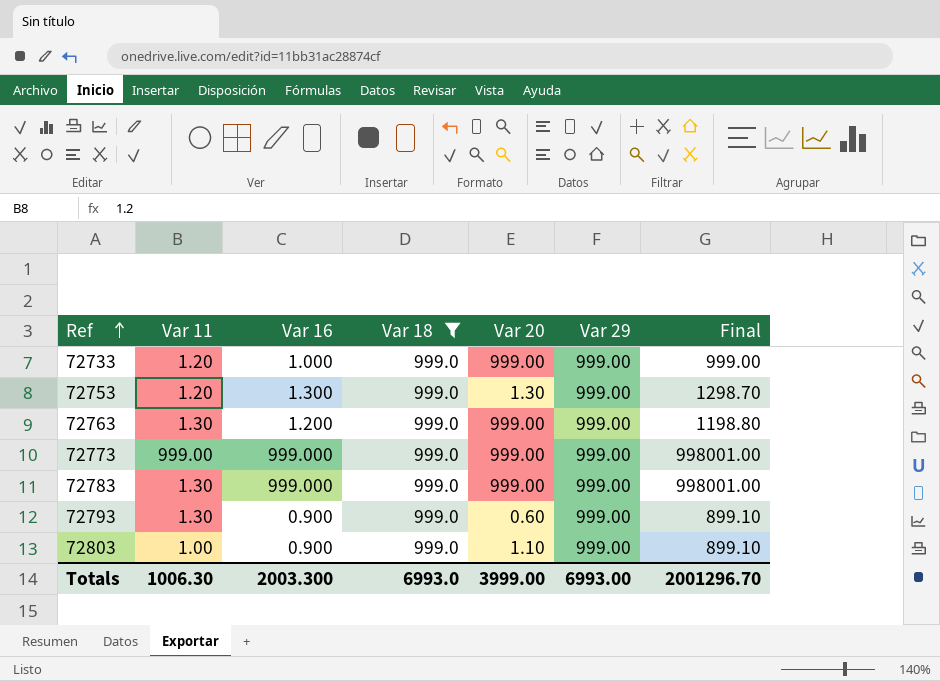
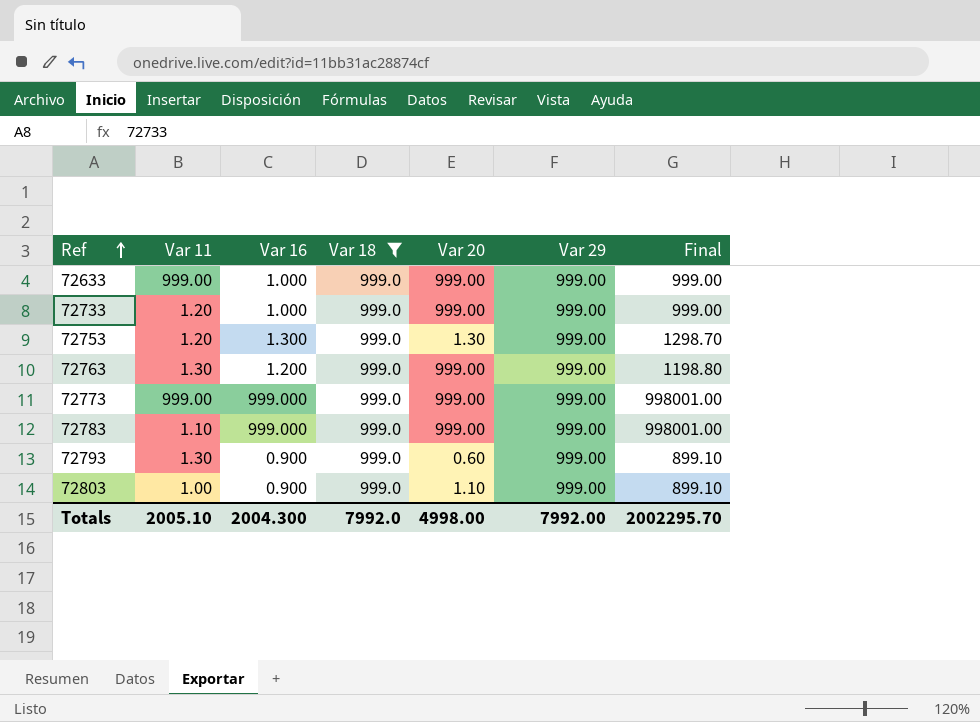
row 72633: none -> 999.00 | 1.000 | 999.0 | 999.00 | 999.00 | 999.00
72783 | Var 11: 1.30 -> 1.10
Totals | Var 11: 1006.30 -> 2005.10
Totals | Var 16: 2003.300 -> 2004.300
Totals | Var 18: 6993.0 -> 7992.0
Totals | Var 20: 3999.00 -> 4998.00
Totals | Var 29: 6993.00 -> 7992.00
Totals | Final: 2001296.70 -> 2002295.70

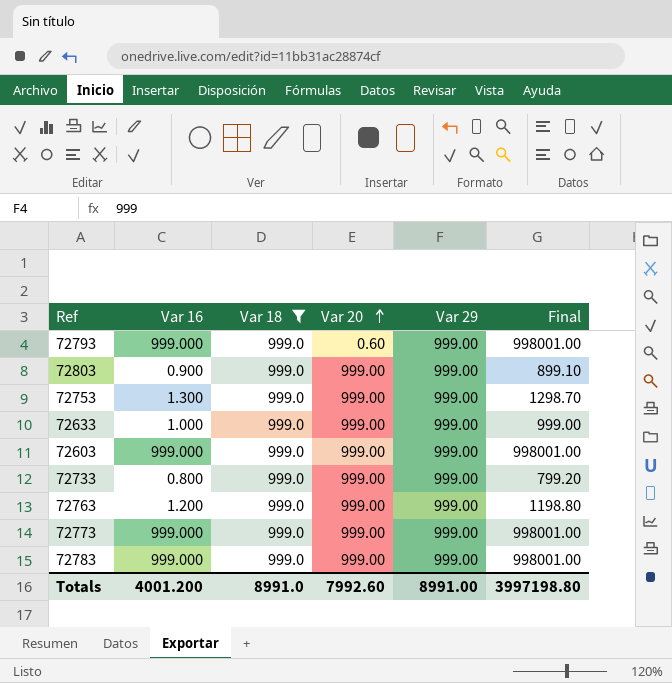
row order: Ref ascending -> Var 20 ascending
column Var 11 | position: 2 -> none
72793 | Var 16: 0.900 -> 999.000
72793 | Final: 899.10 -> 998001.00
72803 | Var 20: 1.10 -> 999.00
72753 | Var 20: 1.30 -> 999.00
row 72603: none -> 999.000 | 999.0 | 999.00 | 999.00 | 998001.00
72733 | Var 16: 1.000 -> 0.800
72733 | Final: 999.00 -> 799.20
Totals | Var 16: 2004.300 -> 4001.200
Totals | Var 18: 7992.0 -> 8991.0
Totals | Var 20: 4998.00 -> 7992.60
Totals | Var 29: 7992.00 -> 8991.00
Totals | Final: 2002295.70 -> 3997198.80

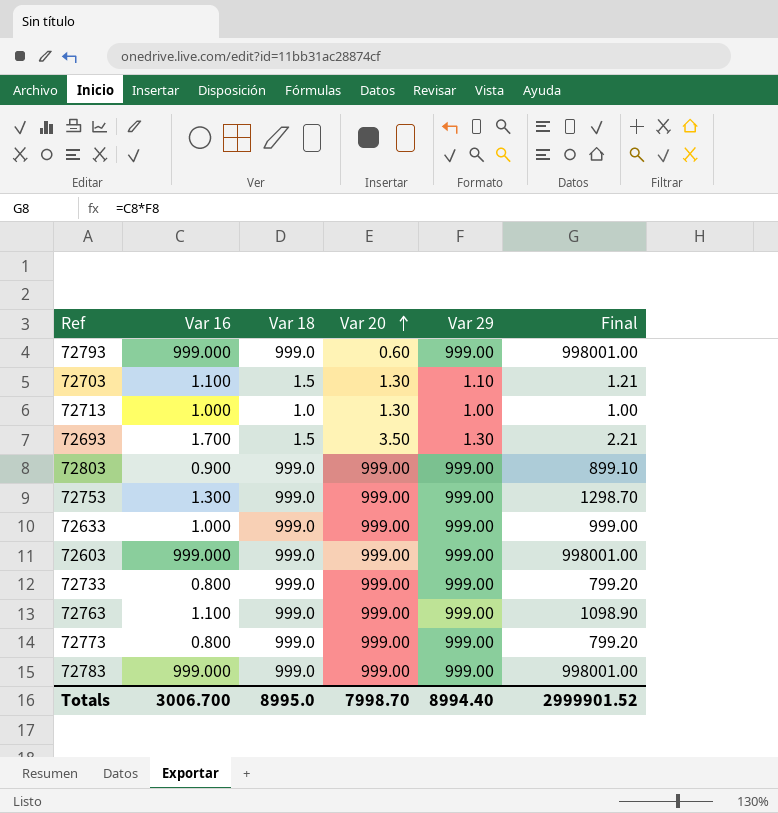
filter: Var 18 = 999.0 -> none
72763 | Var 16: 1.200 -> 1.100
72763 | Final: 1198.80 -> 1098.90
72773 | Var 16: 999.000 -> 0.800
72773 | Final: 998001.00 -> 799.20
Totals | Var 16: 4001.200 -> 3006.700
Totals | Var 18: 8991.0 -> 8995.0
Totals | Var 20: 7992.60 -> 7998.70
Totals | Var 29: 8991.00 -> 8994.40
Totals | Final: 3997198.80 -> 2999901.52

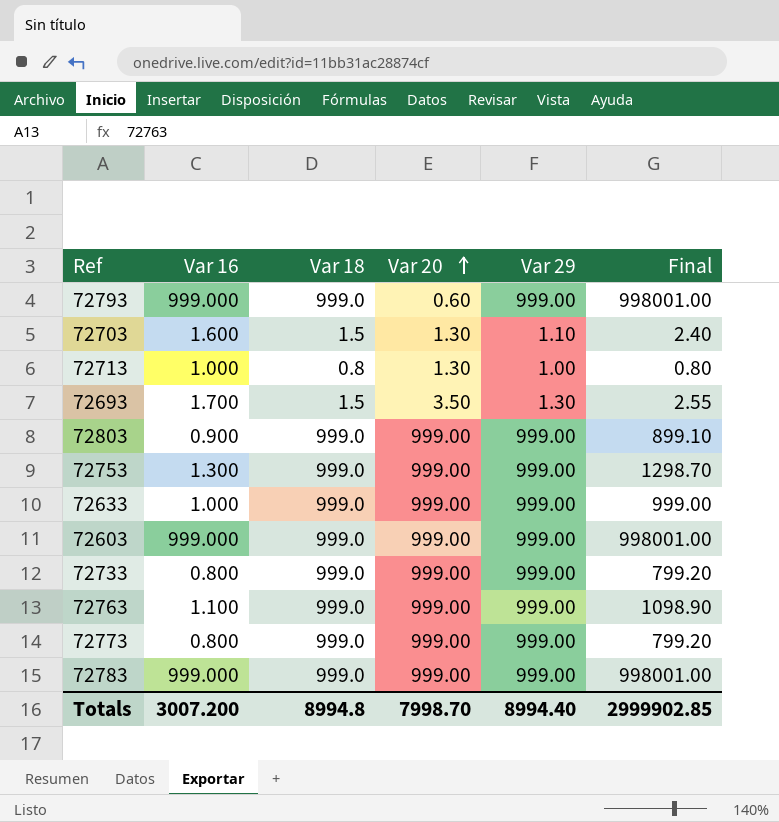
column Final | formula: [Var 16] * [Var 29] -> [Var 16] * [Var 18]
72703 | Var 16: 1.100 -> 1.600
72713 | Var 18: 1.0 -> 0.8
Totals | Var 16: 3006.700 -> 3007.200
Totals | Var 18: 8995.0 -> 8994.8
Totals | Final: 2999901.52 -> 2999902.85

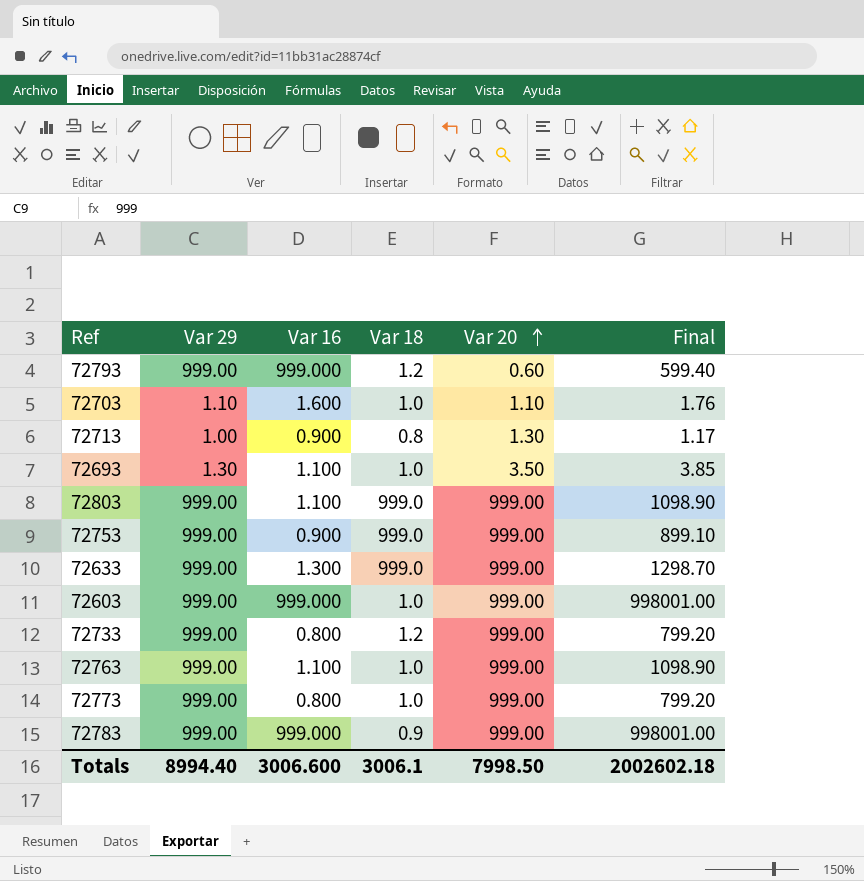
column Var 29 | position: 5 -> 2
column Final | formula: [Var 16] * [Var 18] -> [Var 16] * [Var 20]
72793 | Var 18: 999.0 -> 1.2
72703 | Var 18: 1.5 -> 1.0
72703 | Var 20: 1.30 -> 1.10
72713 | Var 16: 1.000 -> 0.900
72693 | Var 16: 1.700 -> 1.100
72693 | Var 18: 1.5 -> 1.0
72803 | Var 16: 0.900 -> 1.100
72753 | Var 16: 1.300 -> 0.900
72633 | Var 16: 1.000 -> 1.300
72603 | Var 18: 999.0 -> 1.0
72733 | Var 18: 999.0 -> 1.2
72763 | Var 18: 999.0 -> 1.0
72773 | Var 18: 999.0 -> 1.0
72783 | Var 18: 999.0 -> 0.9
Totals | Var 16: 3007.200 -> 3006.600
Totals | Var 18: 8994.8 -> 3006.1
Totals | Var 20: 7998.70 -> 7998.50
Totals | Final: 2999902.85 -> 2002602.18

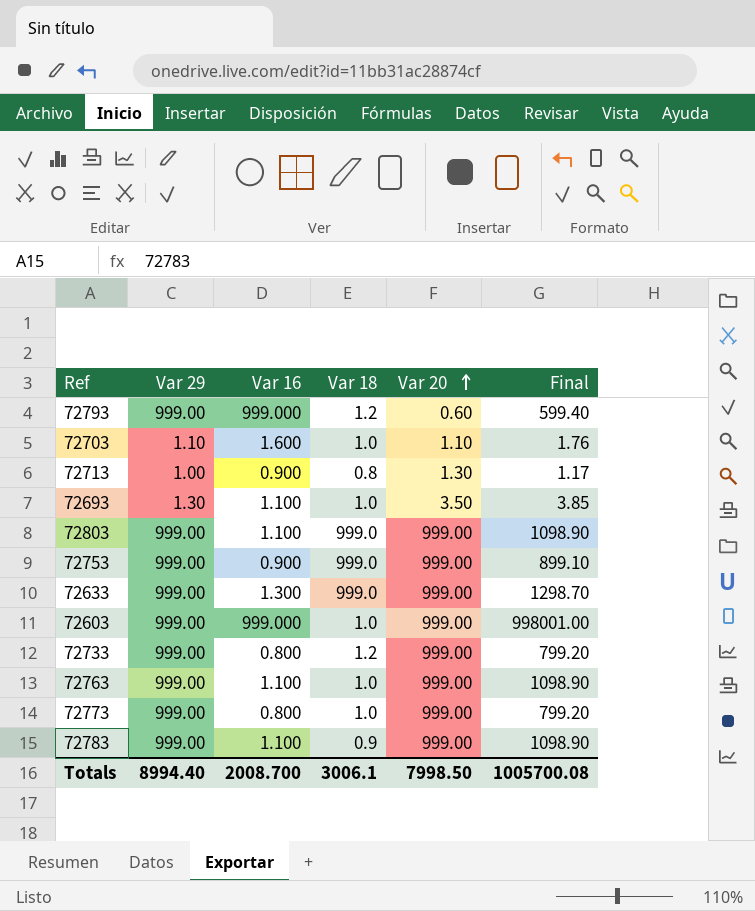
72783 | Var 16: 999.000 -> 1.100
72783 | Final: 998001.00 -> 1098.90
Totals | Var 16: 3006.600 -> 2008.700
Totals | Final: 2002602.18 -> 1005700.08

